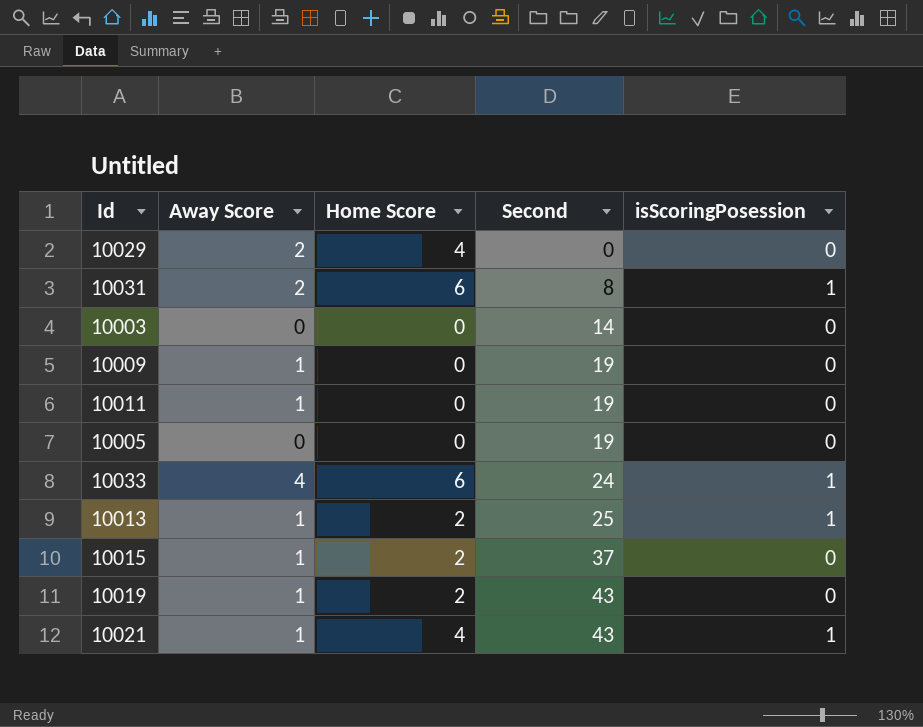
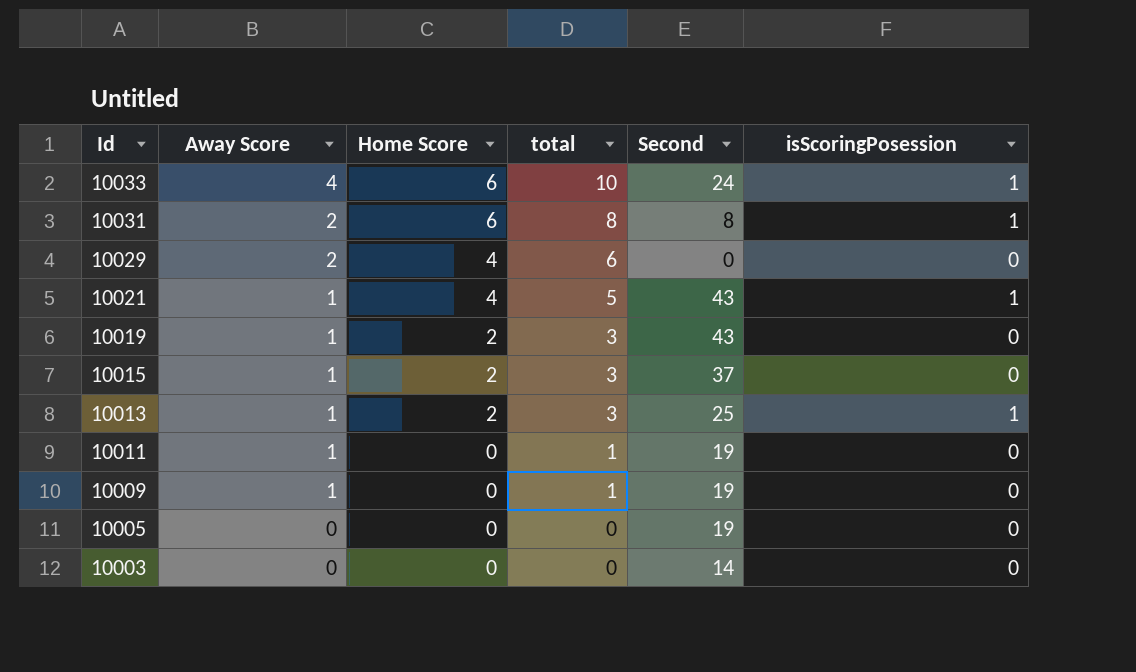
row order: Second ascending -> Id descending
column total | formula: none -> [Away Score] + [Home Score]

